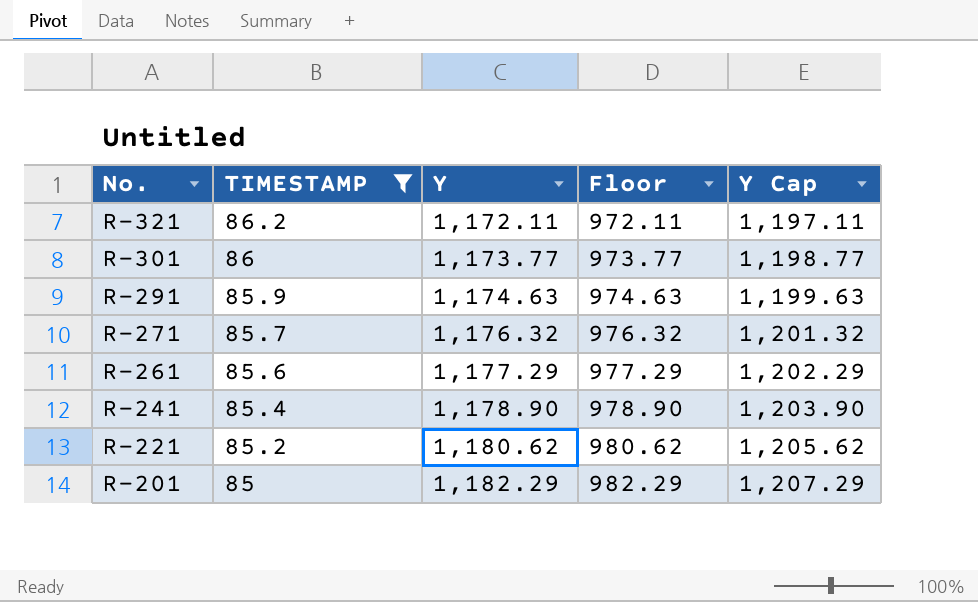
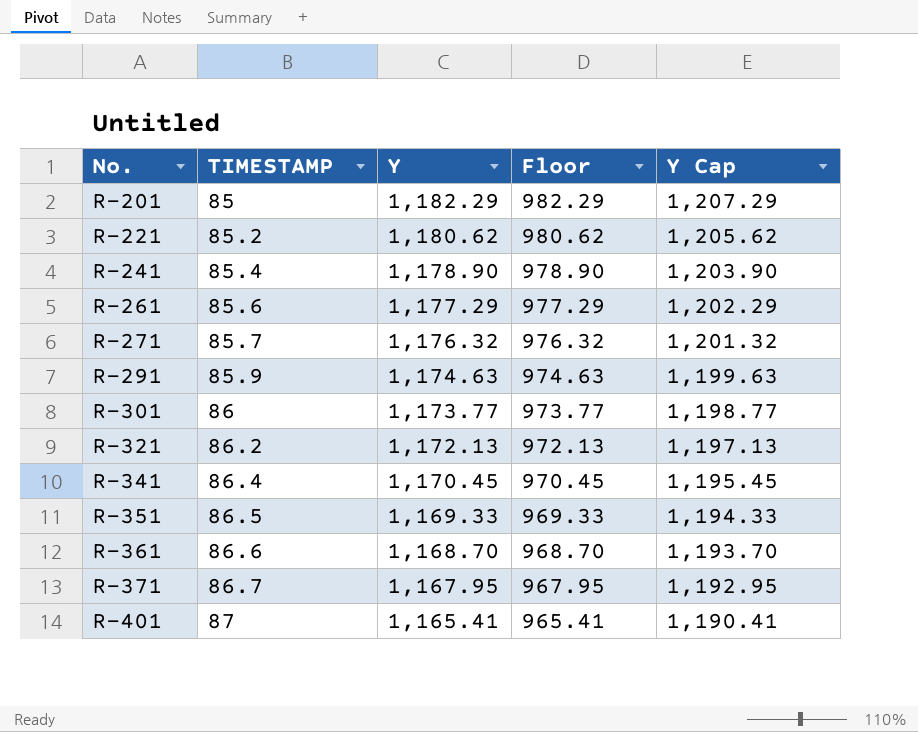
filter: TIMESTAMP <= 86.2 -> none
row order: No. descending -> No. ascending
R-321 | Y: 1,172.11 -> 1,172.13
R-321 | Floor: 972.11 -> 972.13
R-321 | Y Cap: 1,197.11 -> 1,197.13

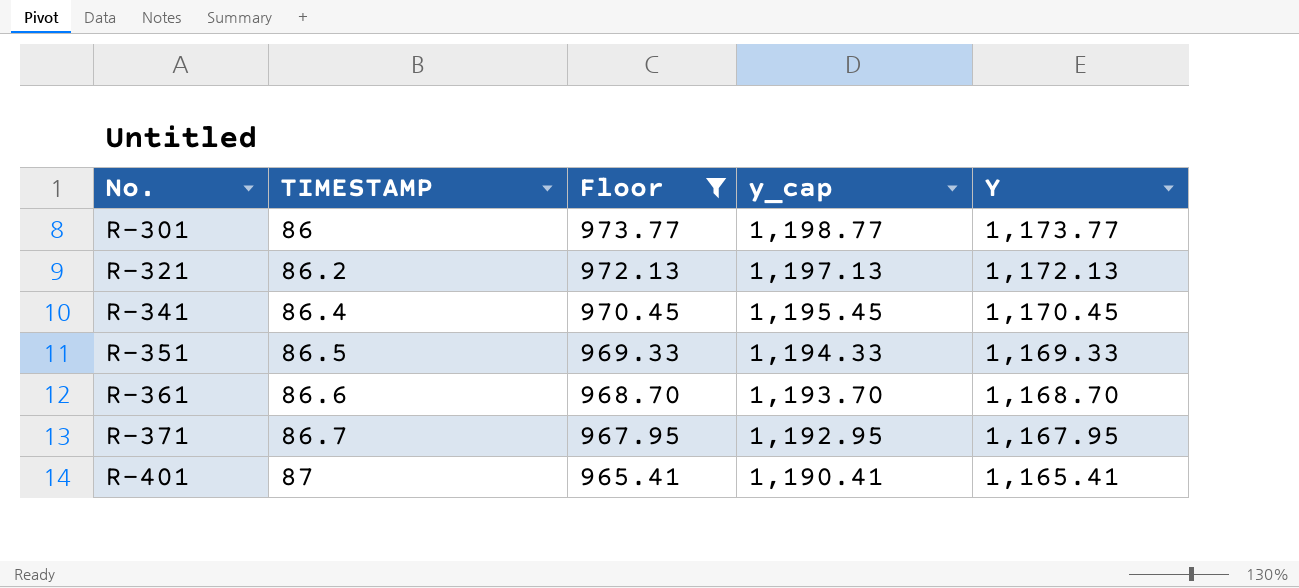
filter: none -> Floor <= 973.77
column name: Y Cap -> y_cap
column Y | position: 3 -> 5

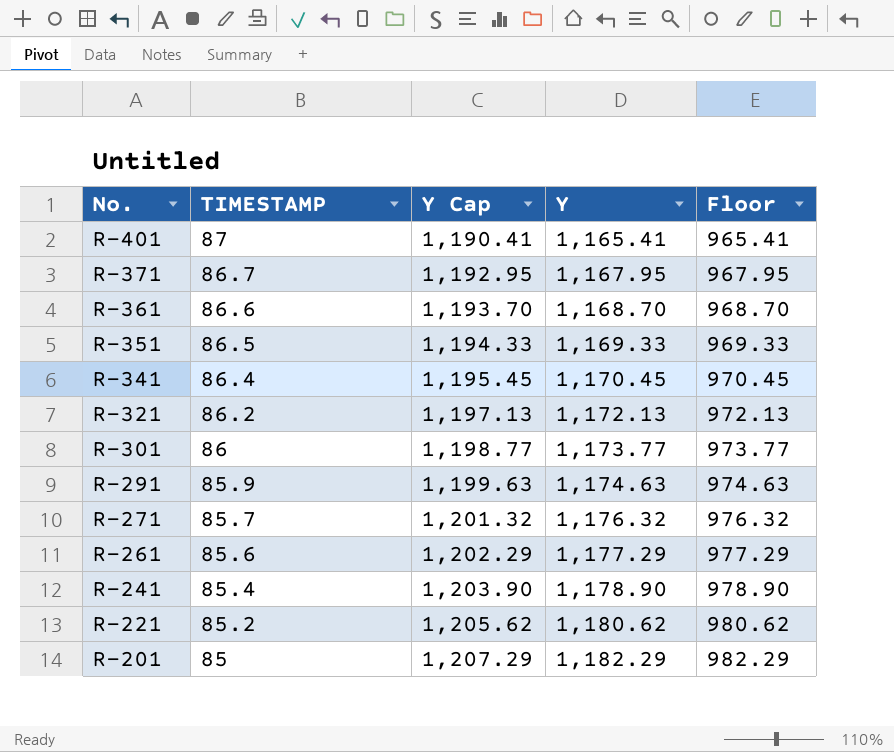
filter: Floor <= 973.77 -> none
row order: No. ascending -> No. descending
column name: y_cap -> Y Cap
column Floor | position: 3 -> 5

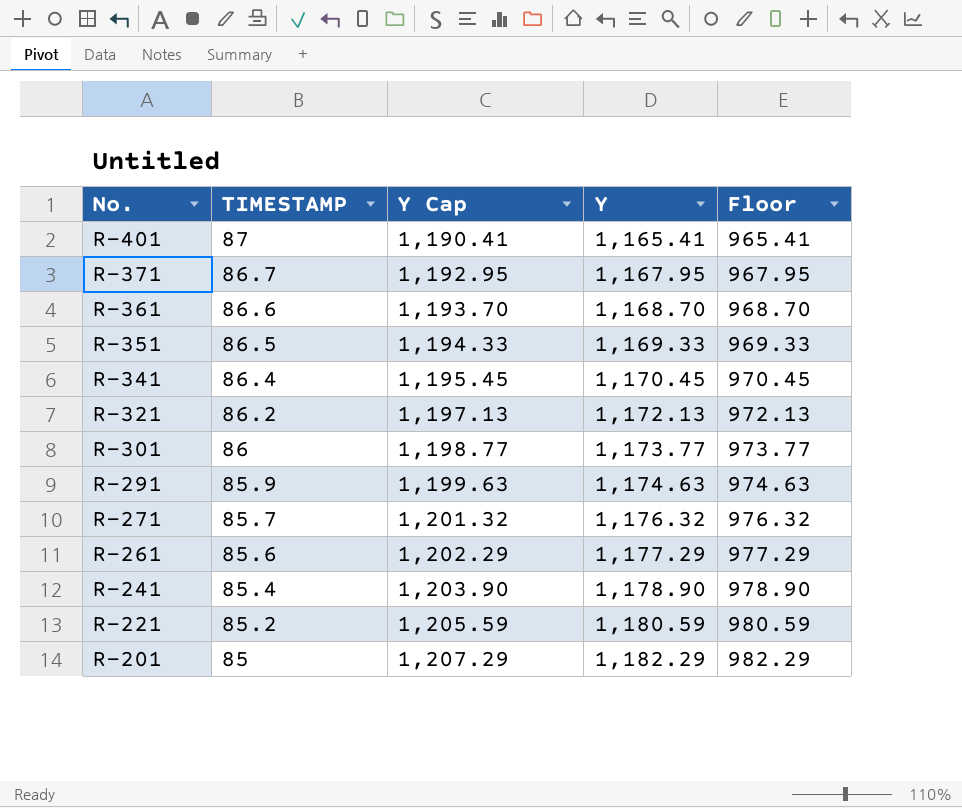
R-221 | Y Cap: 1,205.62 -> 1,205.59
R-221 | Y: 1,180.62 -> 1,180.59
R-221 | Floor: 980.62 -> 980.59

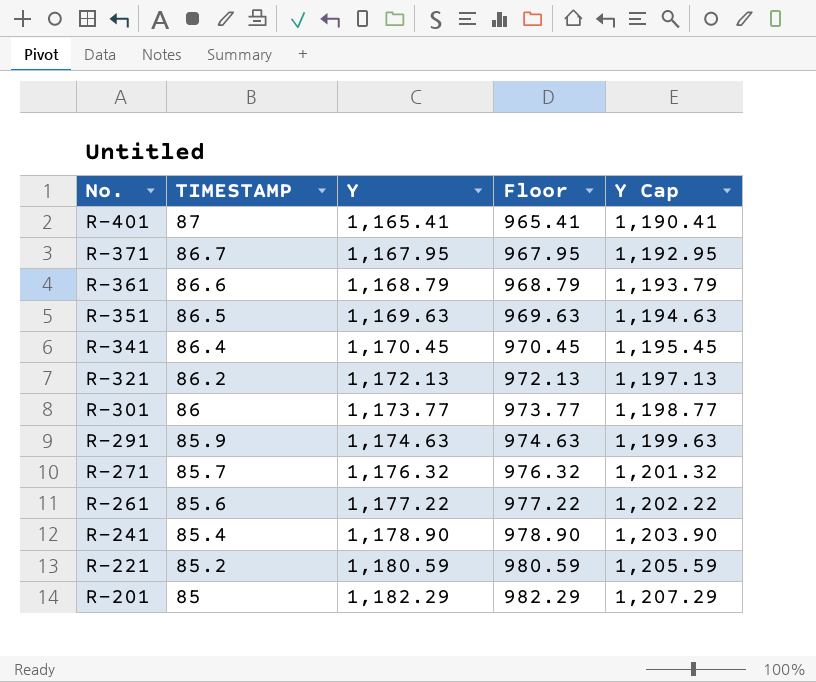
column Y Cap | position: 3 -> 5
R-361 | Y: 1,168.70 -> 1,168.79
R-361 | Floor: 968.70 -> 968.79
R-361 | Y Cap: 1,193.70 -> 1,193.79
R-351 | Y: 1,169.33 -> 1,169.63
R-351 | Floor: 969.33 -> 969.63
R-351 | Y Cap: 1,194.33 -> 1,194.63
R-261 | Y: 1,177.29 -> 1,177.22
R-261 | Floor: 977.29 -> 977.22
R-261 | Y Cap: 1,202.29 -> 1,202.22

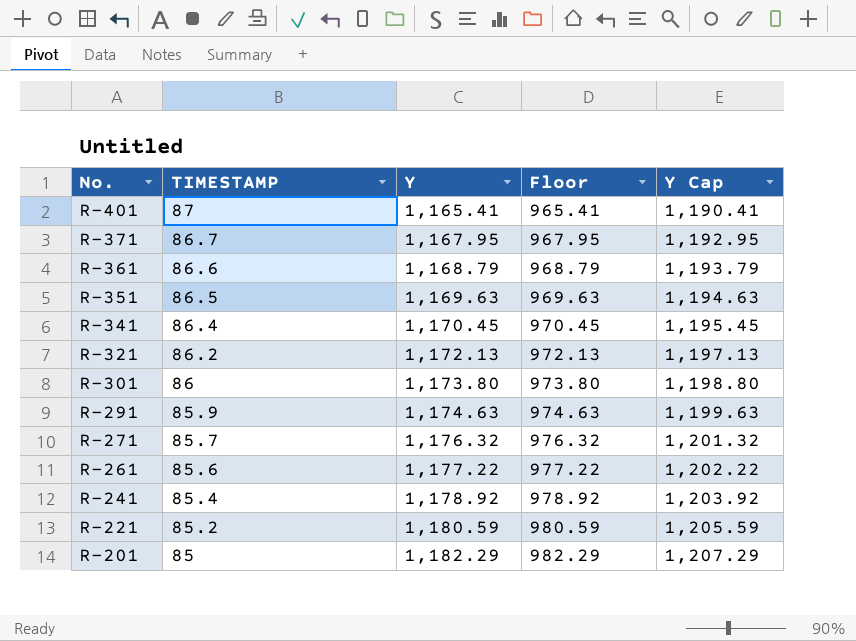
R-301 | Y: 1,173.77 -> 1,173.80
R-301 | Floor: 973.77 -> 973.80
R-301 | Y Cap: 1,198.77 -> 1,198.80
R-241 | Y: 1,178.90 -> 1,178.92
R-241 | Floor: 978.90 -> 978.92
R-241 | Y Cap: 1,203.90 -> 1,203.92

